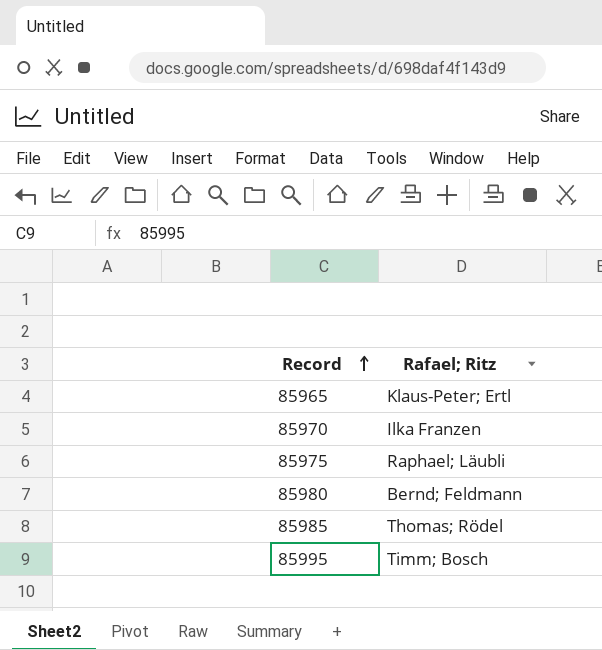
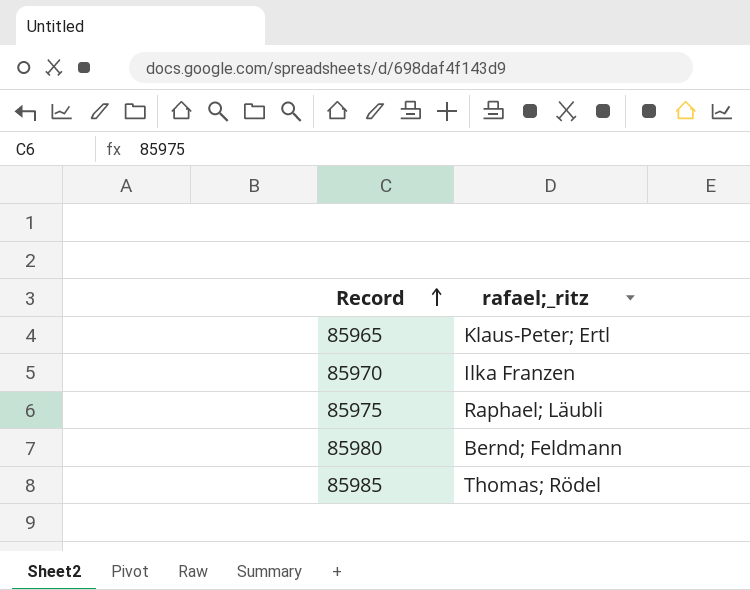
column name: Rafael; Ritz -> rafael;_ritz
row 85995: Timm; Bosch -> none

